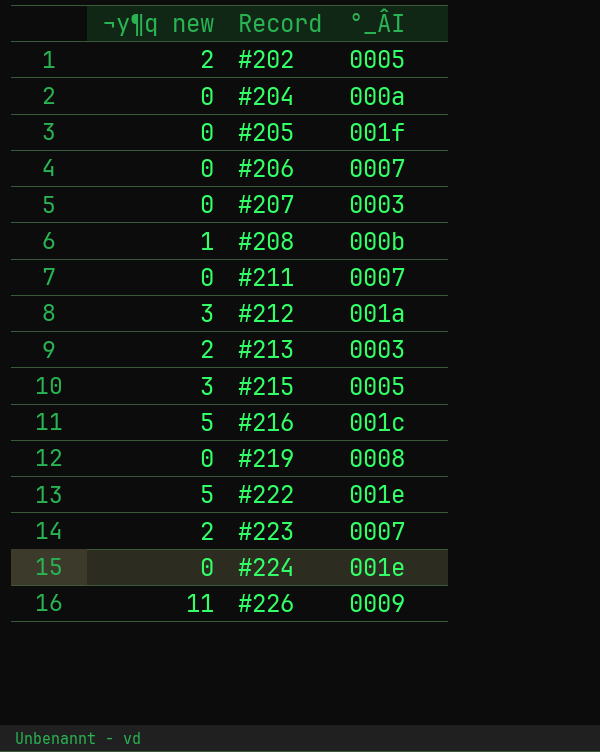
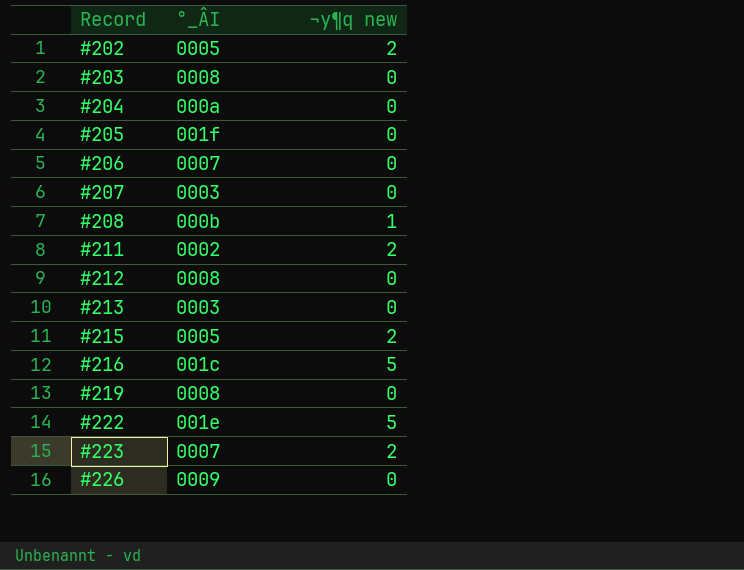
column ¬y¶q new | position: 1 -> 3
row #224: 0 | 001e -> none
row #203: none -> 0008 | 0
#211 | °_ÂI: 0007 -> 0002
#211 | ¬y¶q new: 0 -> 2
#212 | °_ÂI: 001a -> 0008
#212 | ¬y¶q new: 3 -> 0
#213 | ¬y¶q new: 2 -> 0
#215 | ¬y¶q new: 3 -> 2
#226 | ¬y¶q new: 11 -> 0

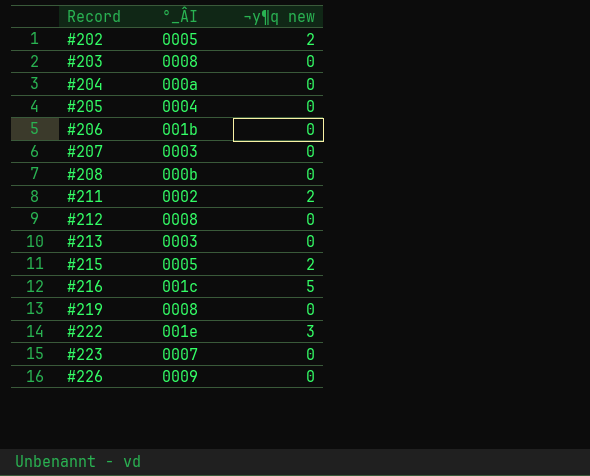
#205 | °_ÂI: 001f -> 0004
#206 | °_ÂI: 0007 -> 001b
#208 | ¬y¶q new: 1 -> 0
#222 | ¬y¶q new: 5 -> 3
#223 | ¬y¶q new: 2 -> 0

